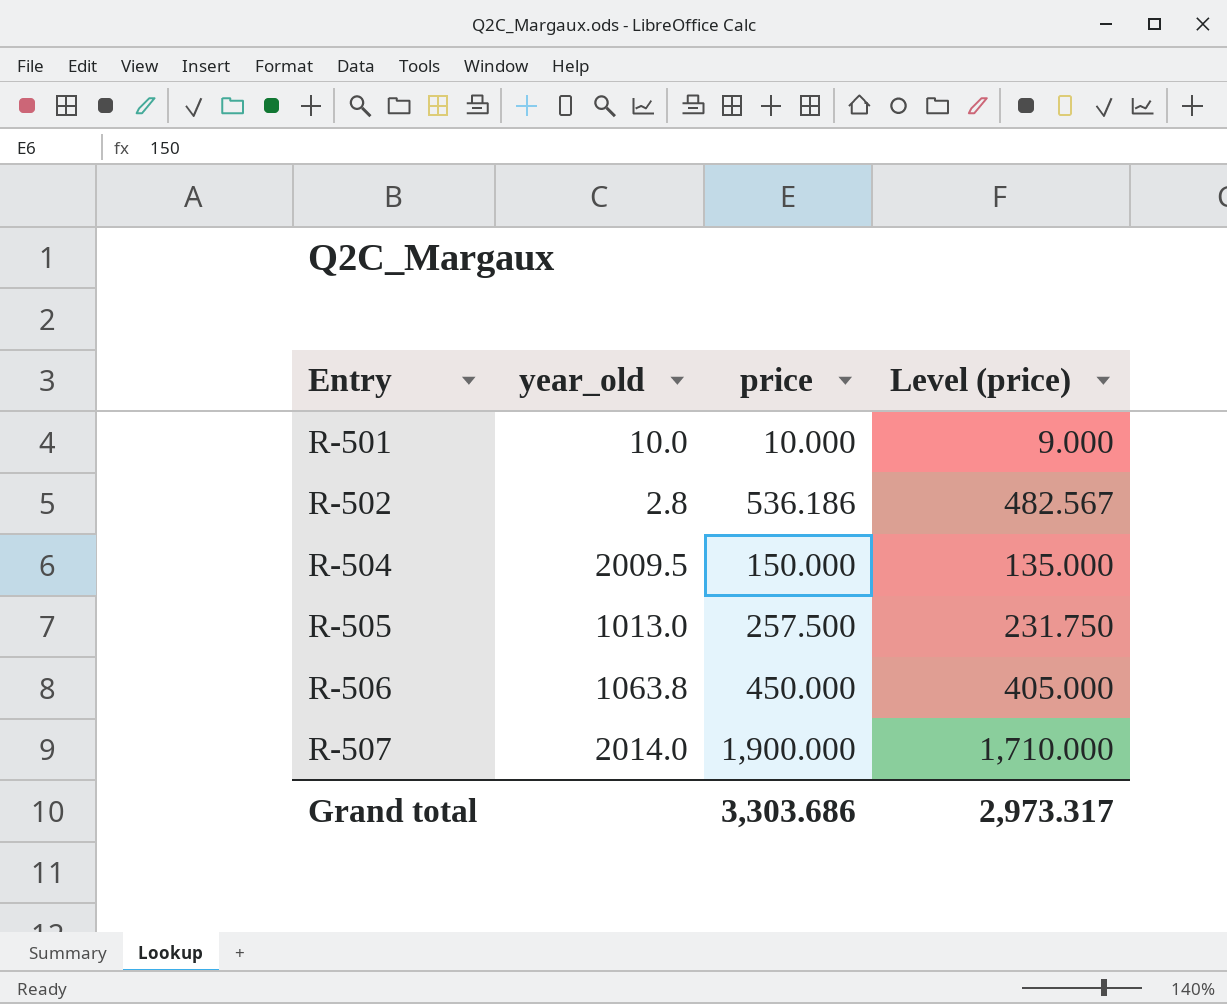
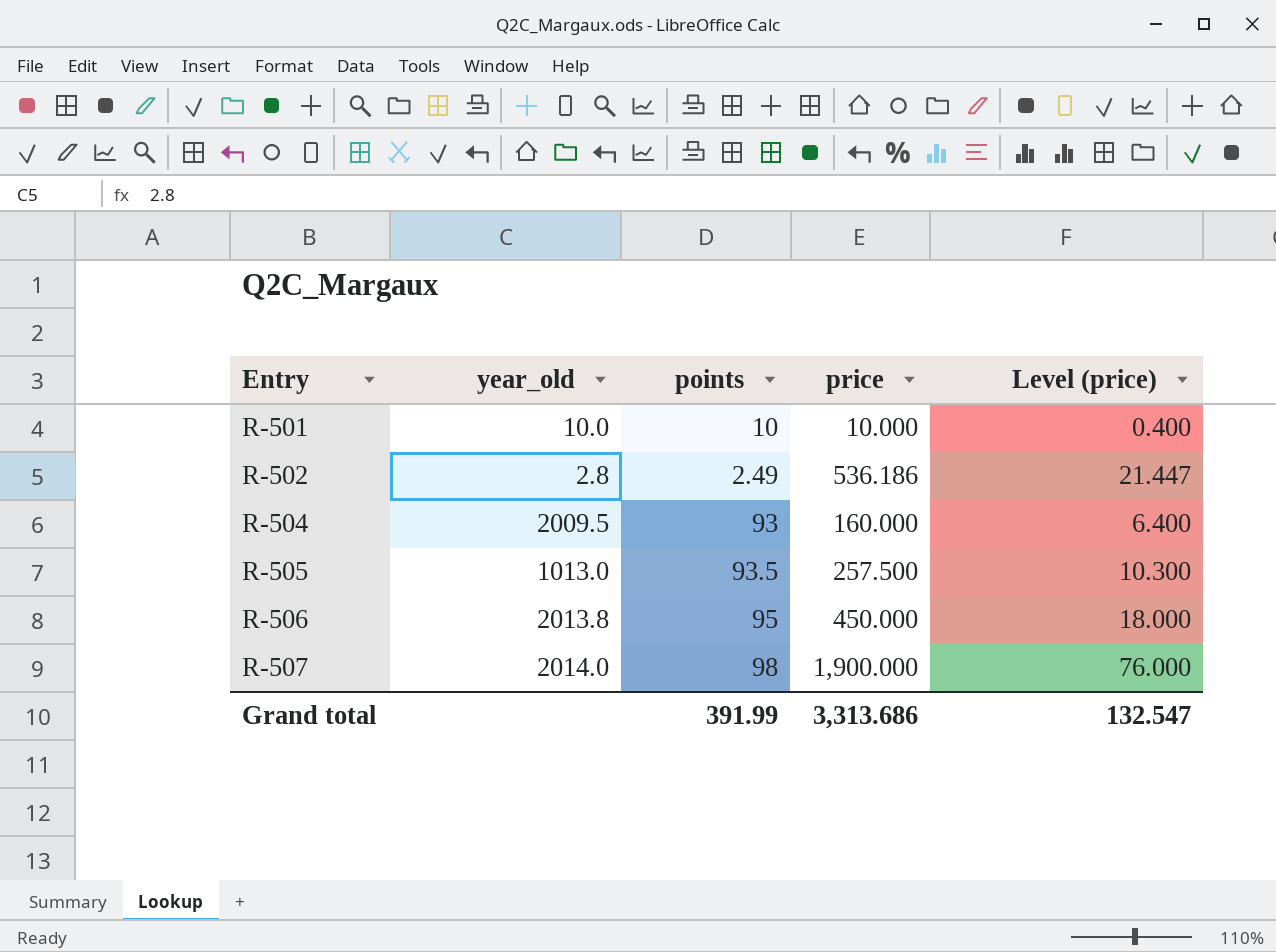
column points | position: none -> 3
column Level (price) | formula: [price] * 0.9 -> [price] * 0.04
R-504 | price: 150.000 -> 160.000
R-506 | year_old: 1063.8 -> 2013.8
Grand total | price: 3,303.686 -> 3,313.686
Grand total | Level (price): 2,973.317 -> 132.547

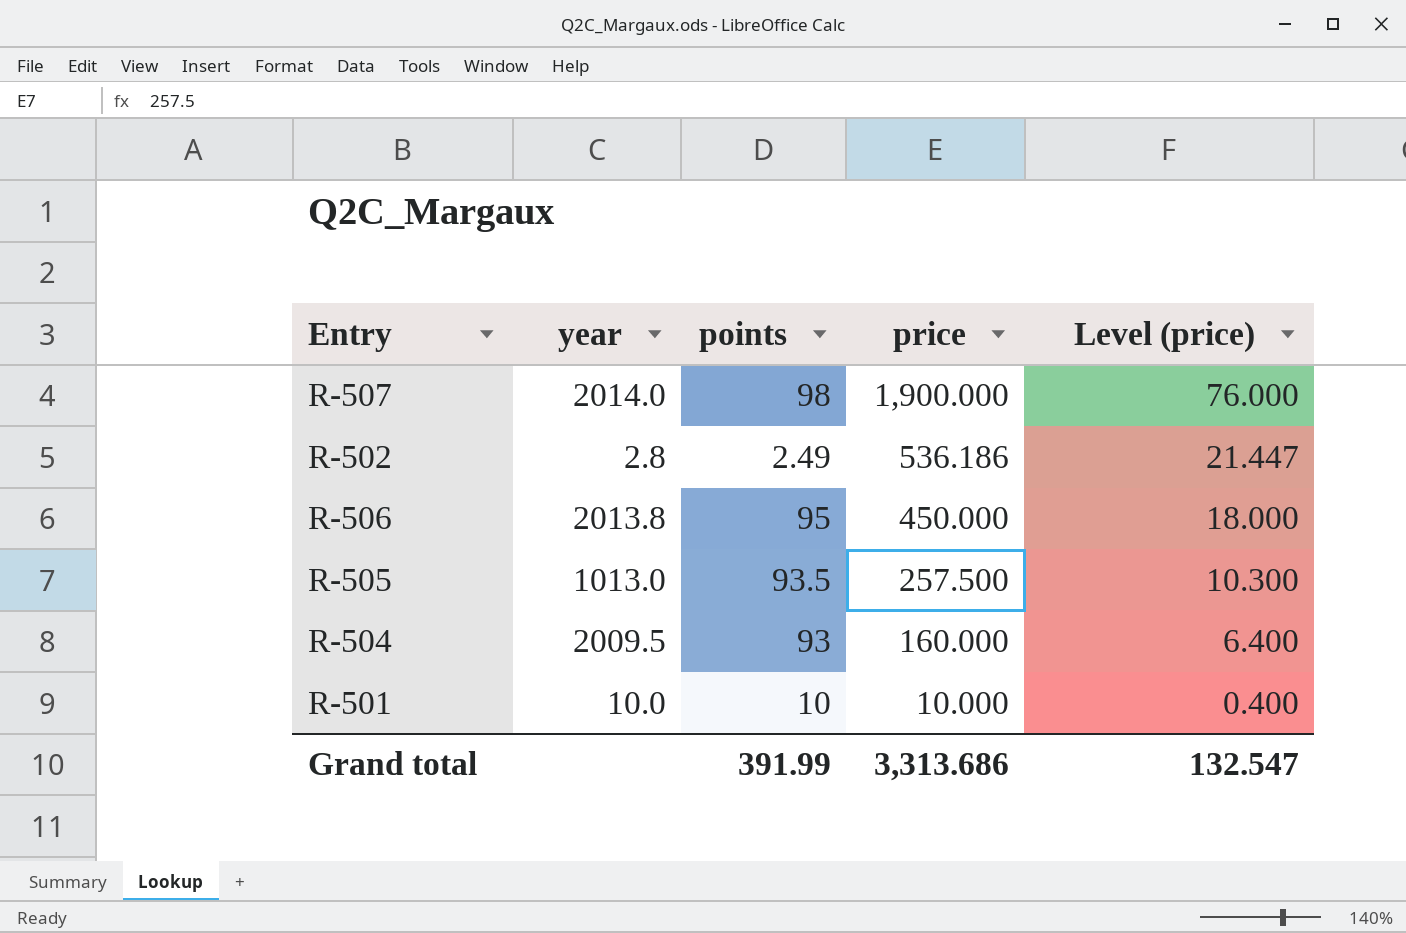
row order: Entry ascending -> price descending
column name: year_old -> year

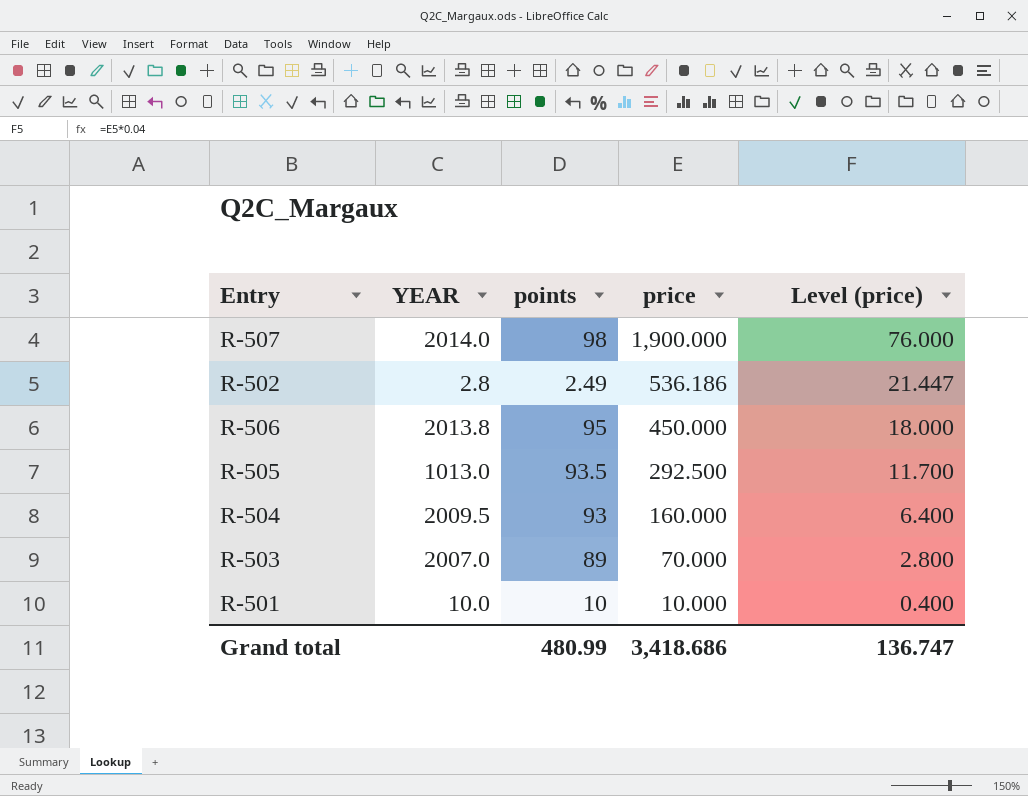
column name: year -> YEAR
R-505 | price: 257.500 -> 292.500
R-505 | Level (price): 10.300 -> 11.700
row R-503: none -> 2007.0 | 89 | 70.000 | 2.800
Grand total | points: 391.99 -> 480.99
Grand total | price: 3,313.686 -> 3,418.686
Grand total | Level (price): 132.547 -> 136.747

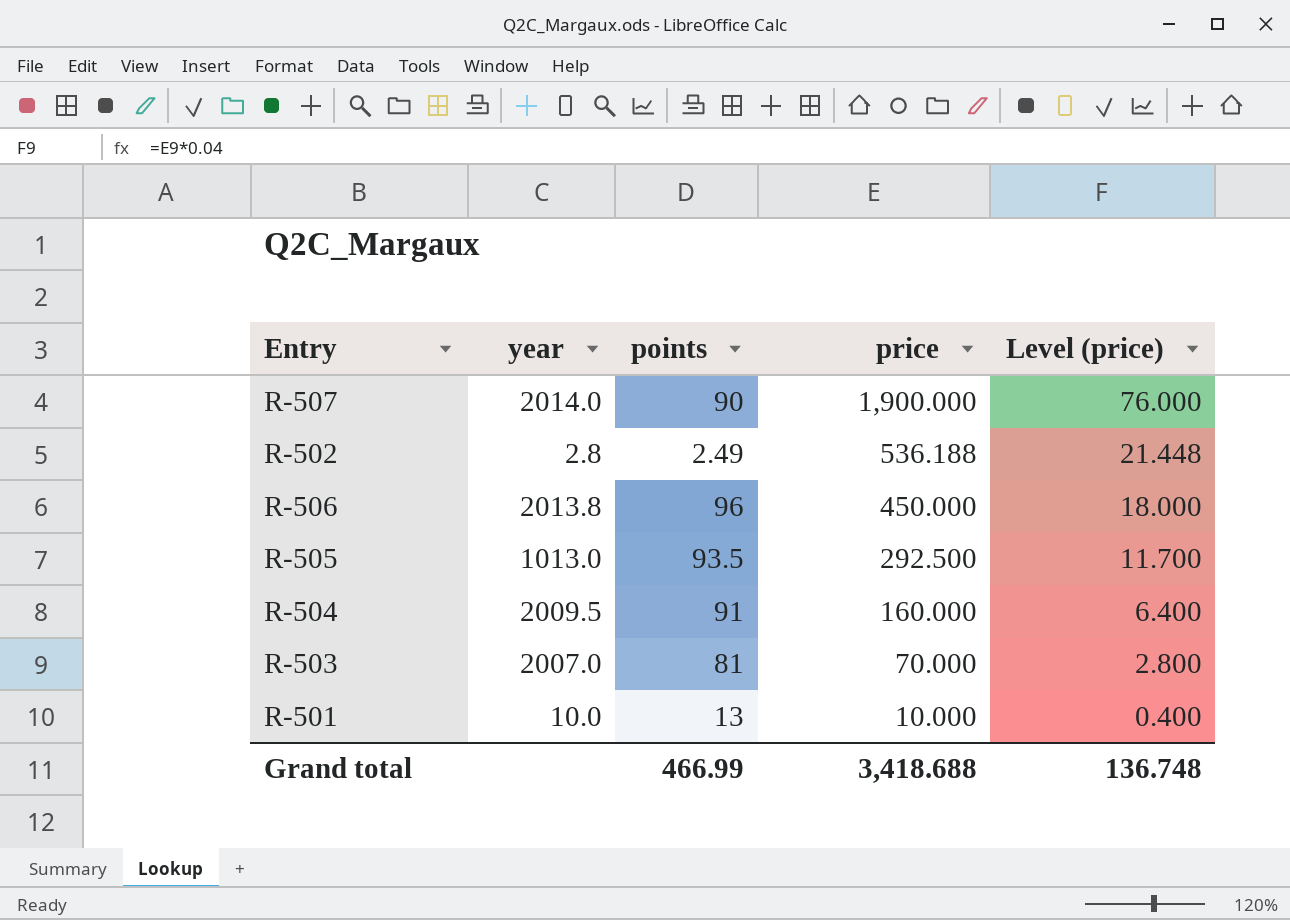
column name: YEAR -> year
R-507 | points: 98 -> 90
R-502 | price: 536.186 -> 536.188
R-502 | Level (price): 21.447 -> 21.448
R-506 | points: 95 -> 96
R-504 | points: 93 -> 91
R-503 | points: 89 -> 81
R-501 | points: 10 -> 13
Grand total | points: 480.99 -> 466.99
Grand total | price: 3,418.686 -> 3,418.688
Grand total | Level (price): 136.747 -> 136.748

